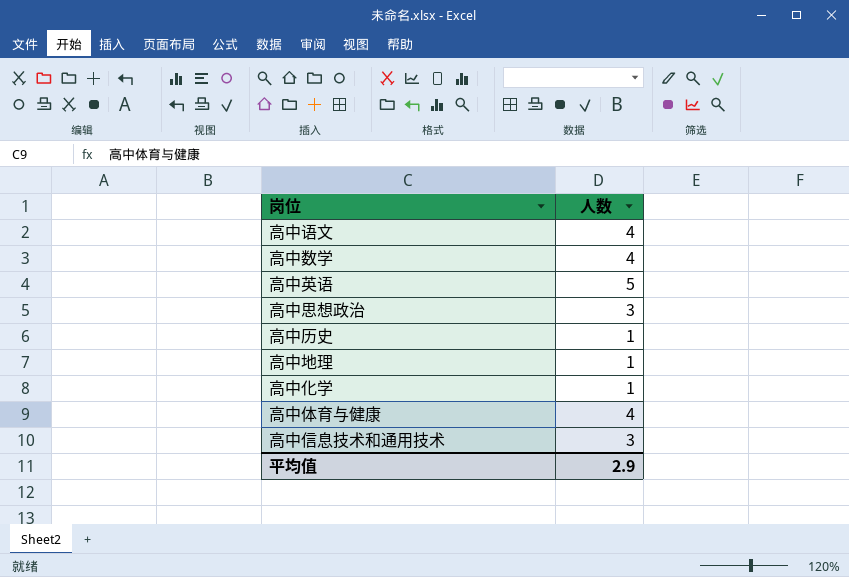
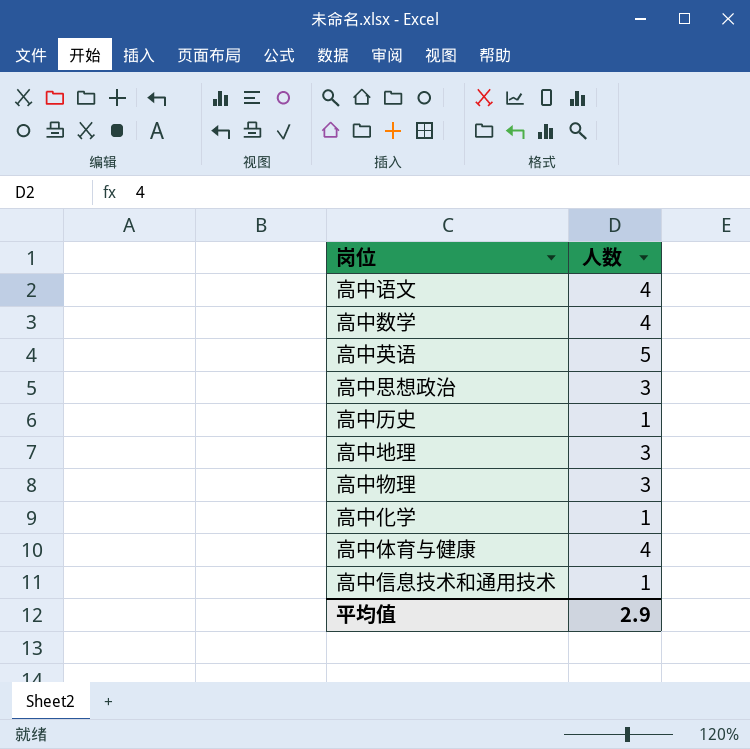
高中地理 | 人数: 1 -> 3
row 高中物理: none -> 3
高中信息技术和通用技术 | 人数: 3 -> 1

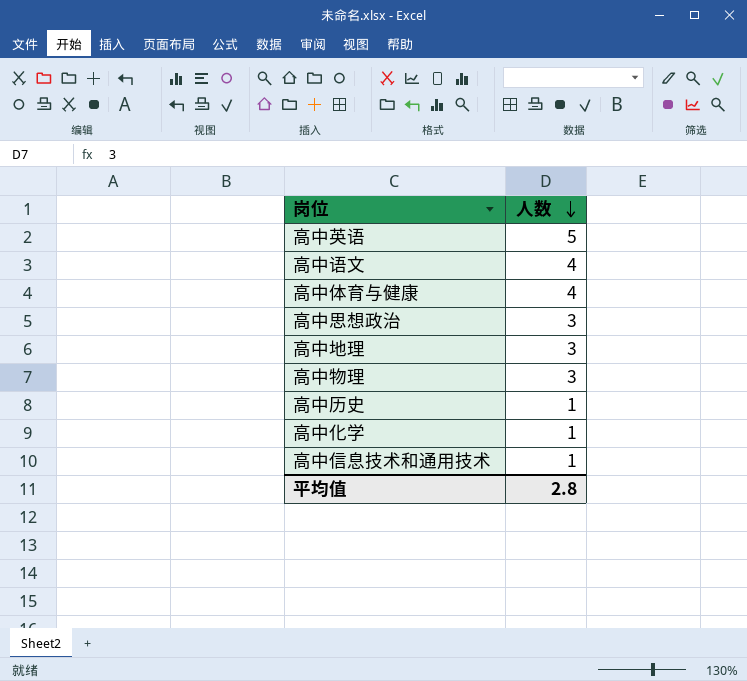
row order: none -> 人数 descending
row 高中数学: 4 -> none
平均值 | 人数: 2.9 -> 2.8

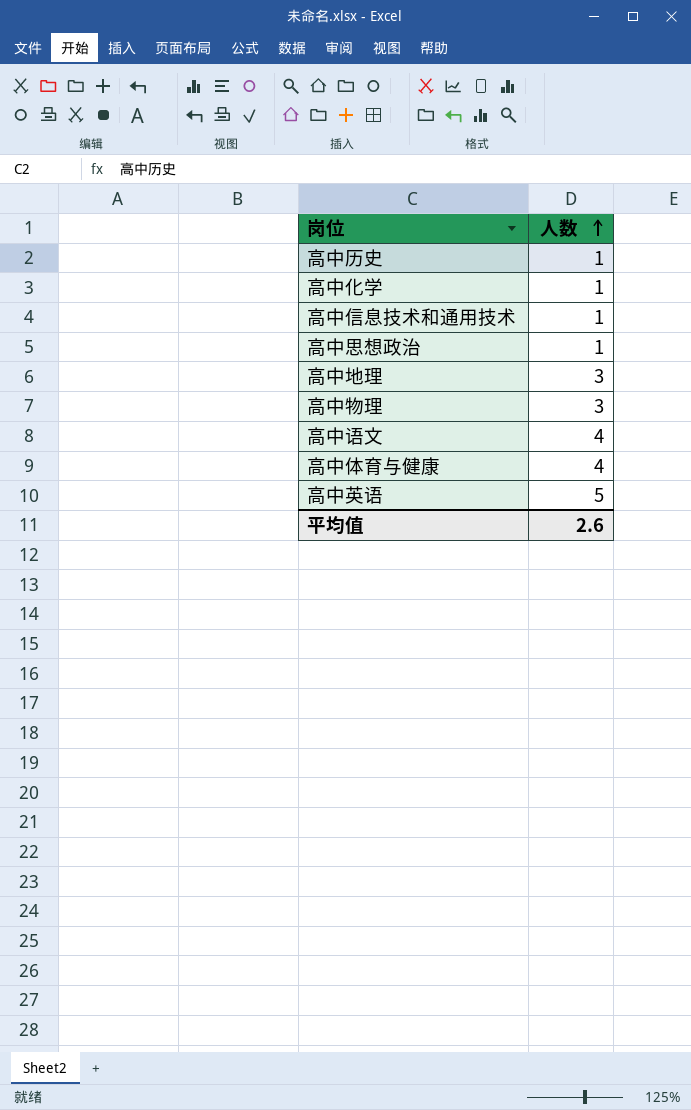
row order: 人数 descending -> 人数 ascending
高中思想政治 | 人数: 3 -> 1
平均值 | 人数: 2.8 -> 2.6

